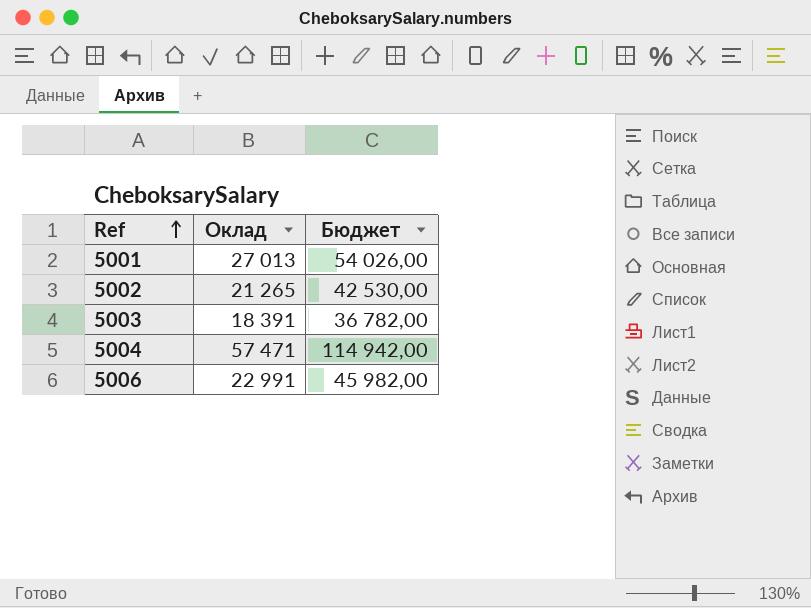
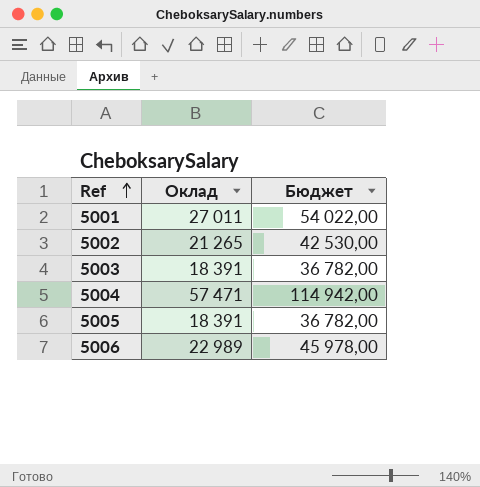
5001 | Оклад: 27 013 -> 27 011
5001 | Бюджет: 54 026,00 -> 54 022,00
row 5005: none -> 18 391 | 36 782,00
5006 | Оклад: 22 991 -> 22 989
5006 | Бюджет: 45 982,00 -> 45 978,00

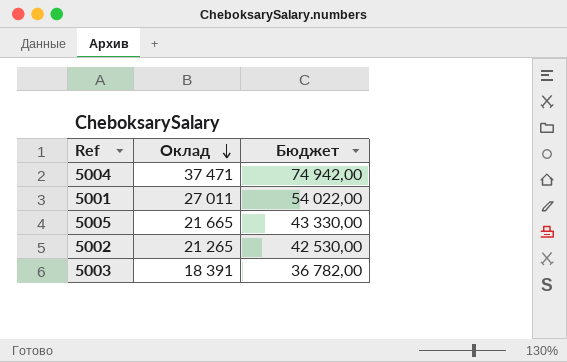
row order: Ref ascending -> Оклад descending
row 5006: 22 989 | 45 978,00 -> none
5004 | Оклад: 57 471 -> 37 471
5004 | Бюджет: 114 942,00 -> 74 942,00
5005 | Оклад: 18 391 -> 21 665
5005 | Бюджет: 36 782,00 -> 43 330,00

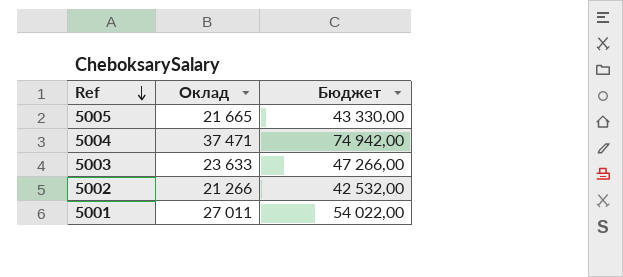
row order: Оклад descending -> Ref descending
5003 | Оклад: 18 391 -> 23 633
5003 | Бюджет: 36 782,00 -> 47 266,00
5002 | Оклад: 21 265 -> 21 266
5002 | Бюджет: 42 530,00 -> 42 532,00

